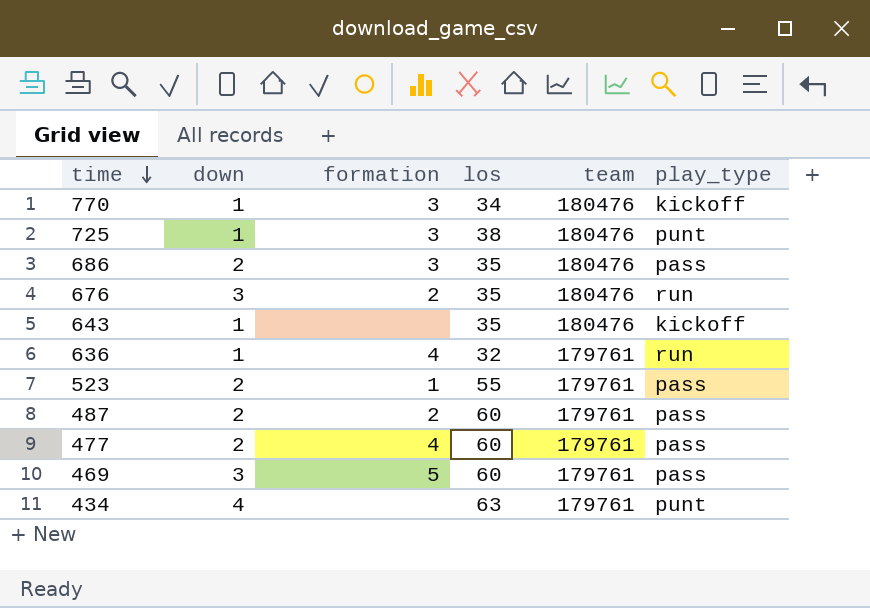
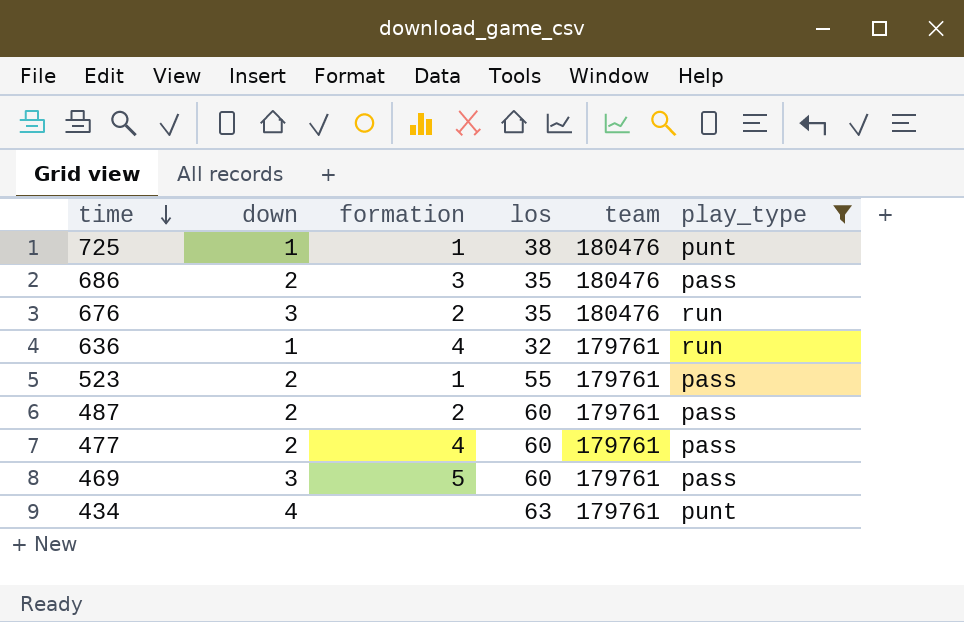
filter: none -> play_type != kickoff
725 | formation: 3 -> 1

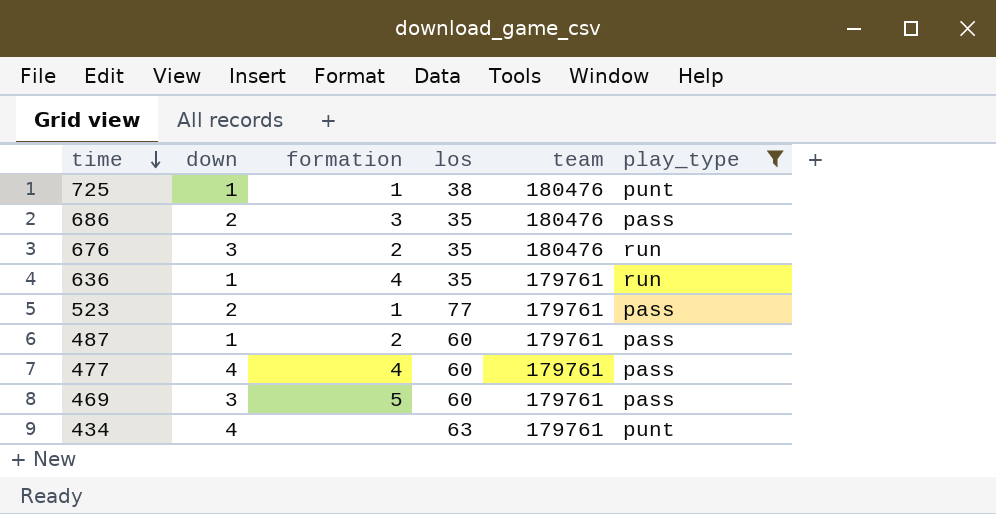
636 | los: 32 -> 35
523 | los: 55 -> 77
487 | down: 2 -> 1
477 | down: 2 -> 4

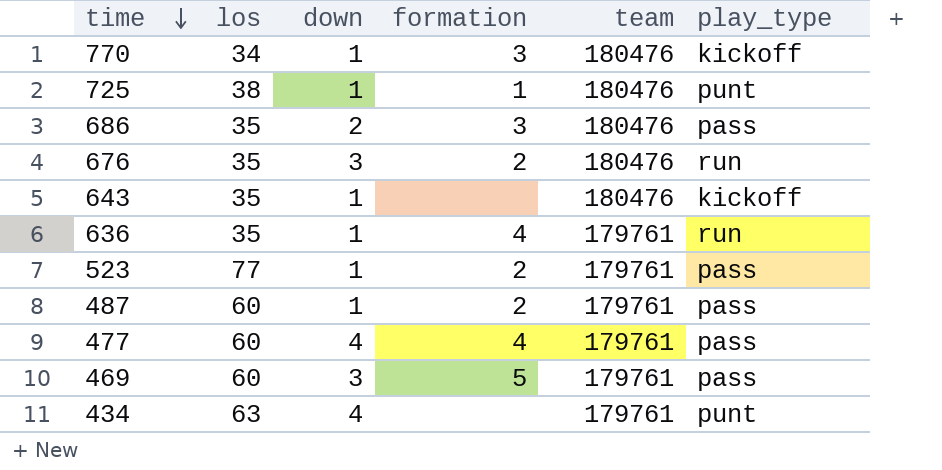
filter: play_type != kickoff -> none
column los | position: 4 -> 2
523 | down: 2 -> 1
523 | formation: 1 -> 2

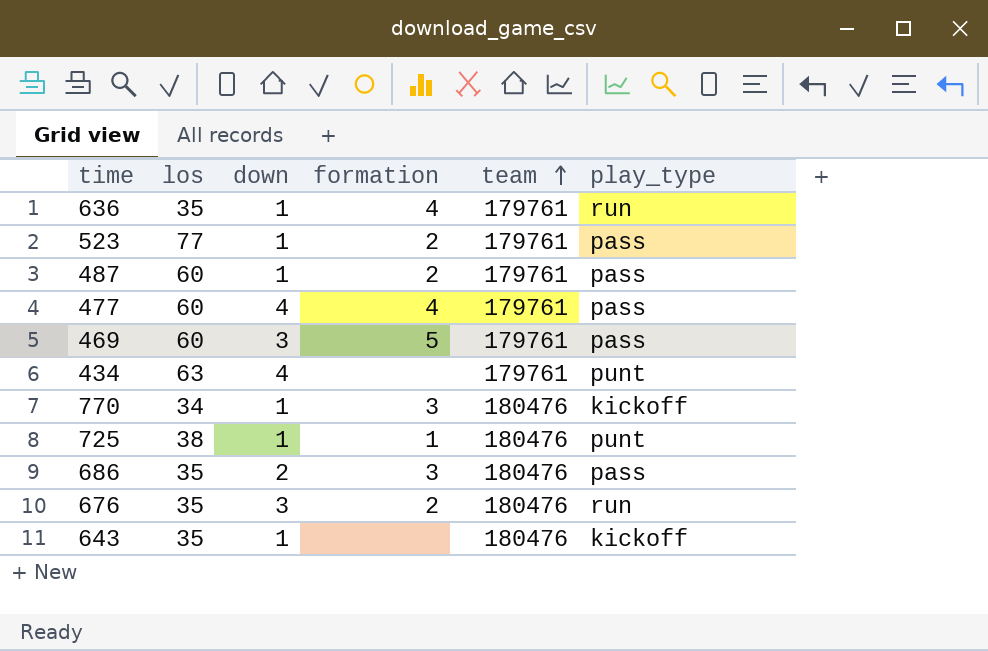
row order: time descending -> team ascending

